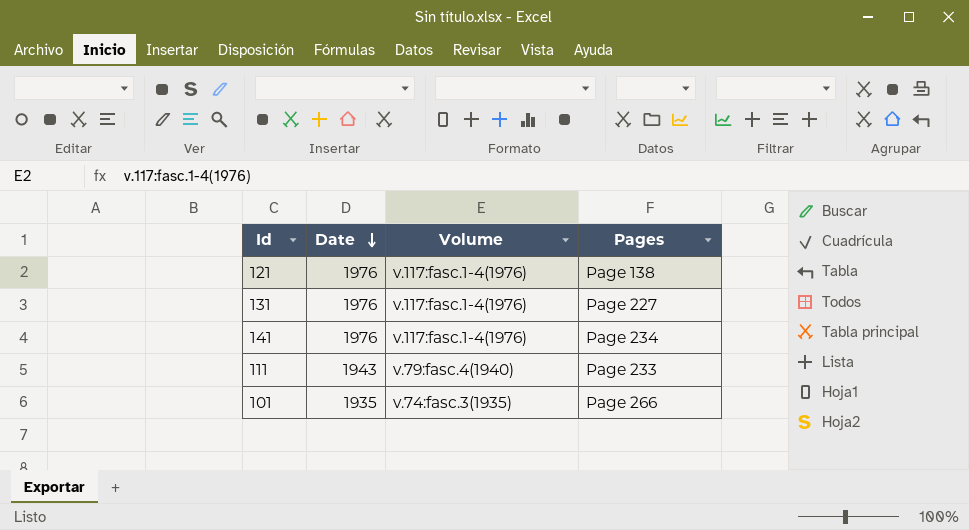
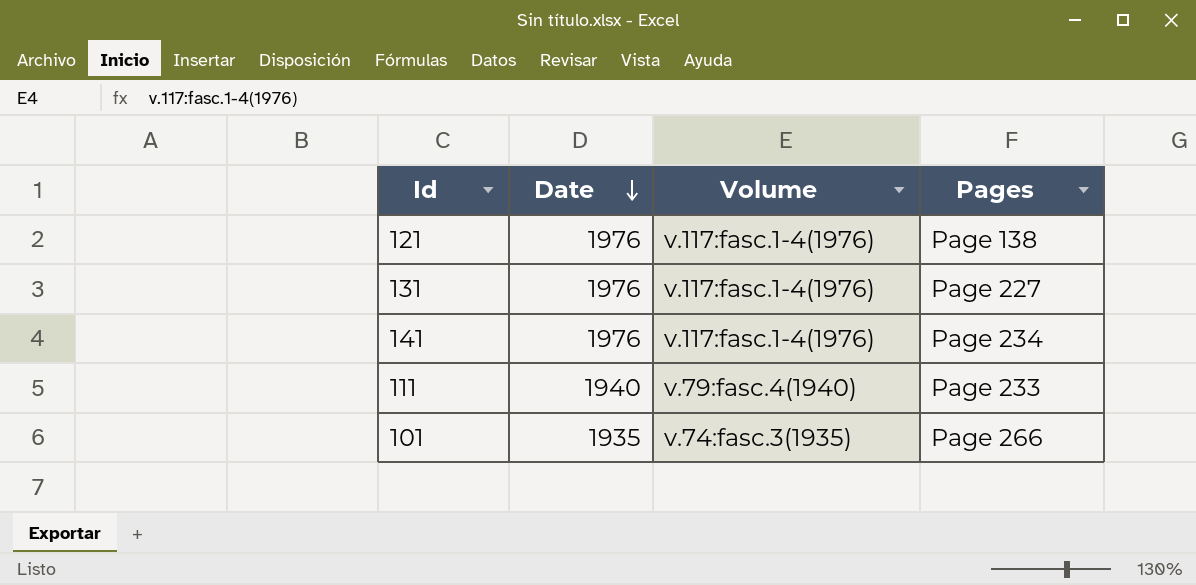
111 | Date: 1943 -> 1940

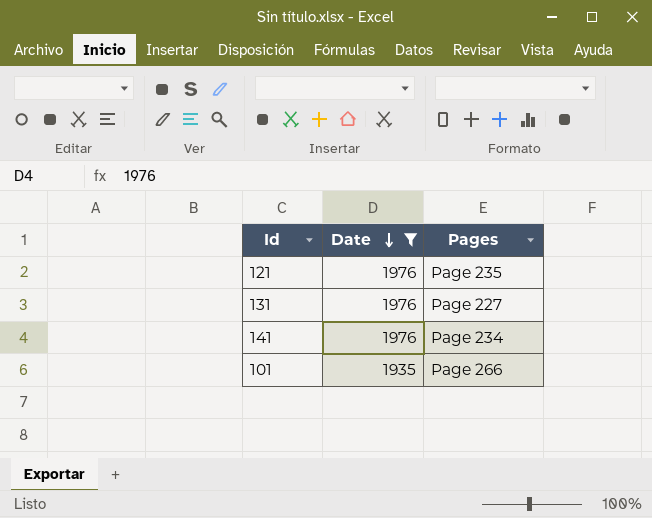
filter: none -> Date != 1940
column Volume | position: 3 -> none
121 | Pages: Page 138 -> Page 235

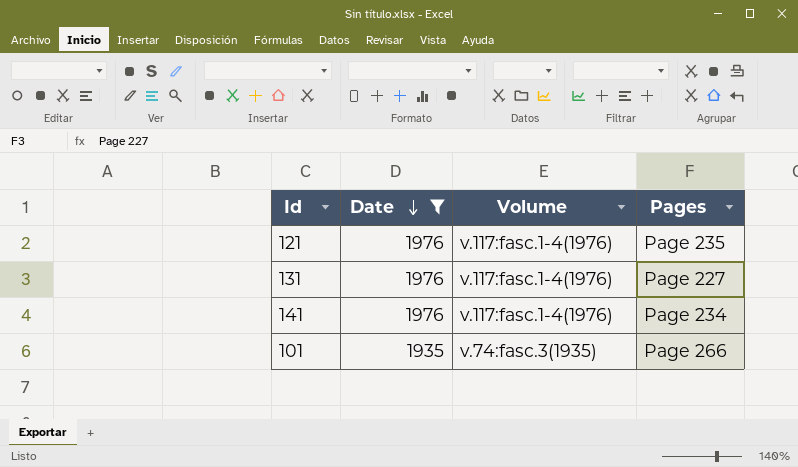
column Volume | position: none -> 3

